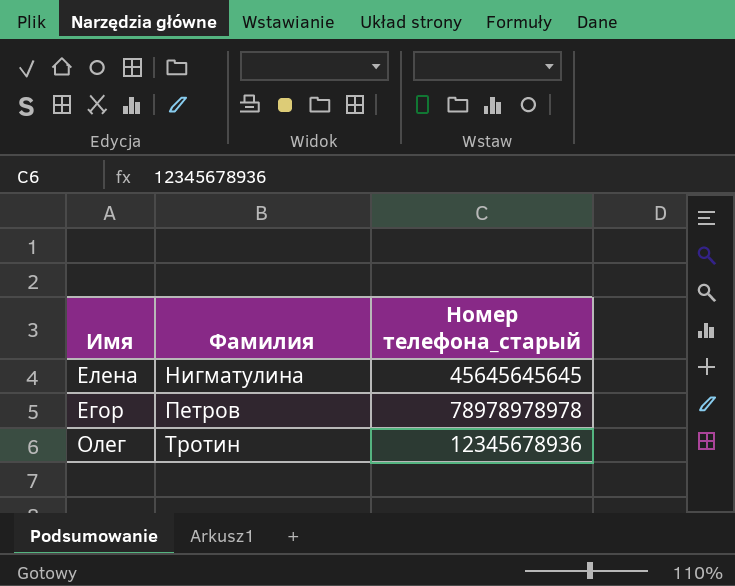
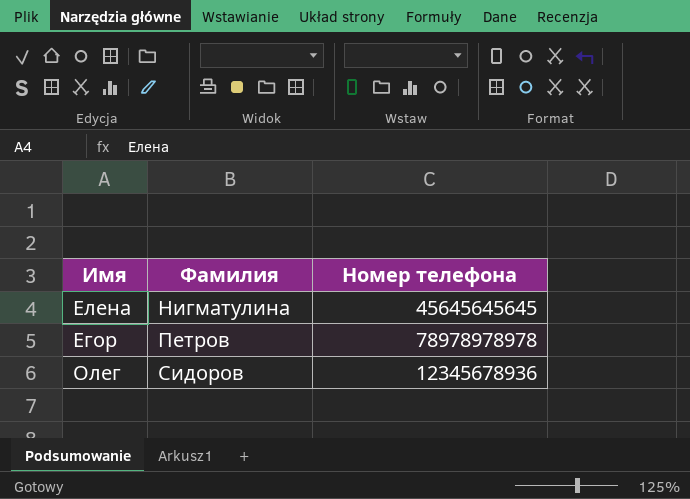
column name: Номер телефона_старый -> Номер телефона
Олег | Фамилия: Тротин -> Сидоров

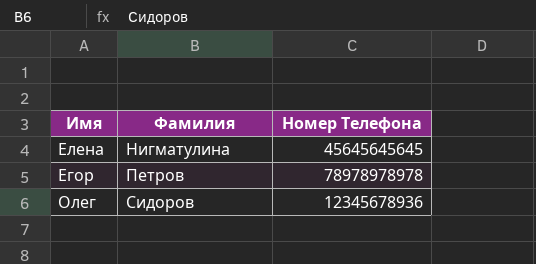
column name: Номер телефона -> Номер Телефона

